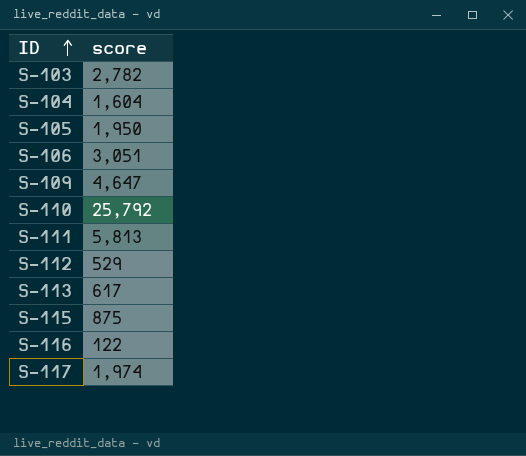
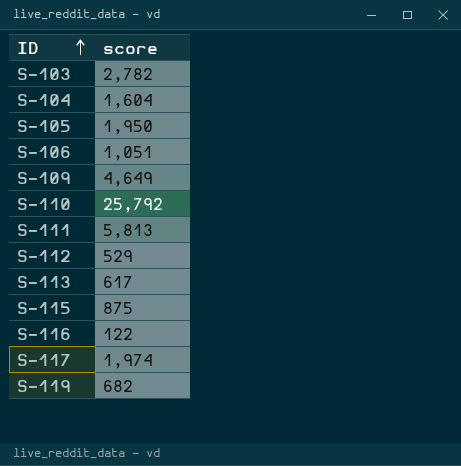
S-106 | score: 3,051 -> 1,051
S-109 | score: 4,647 -> 4,649
row S-119: none -> 682

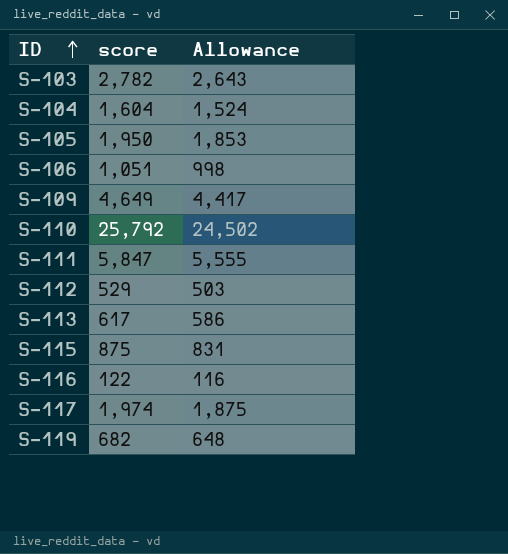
column Allowance | formula: none -> [score] * 0.95
S-111 | score: 5,813 -> 5,847

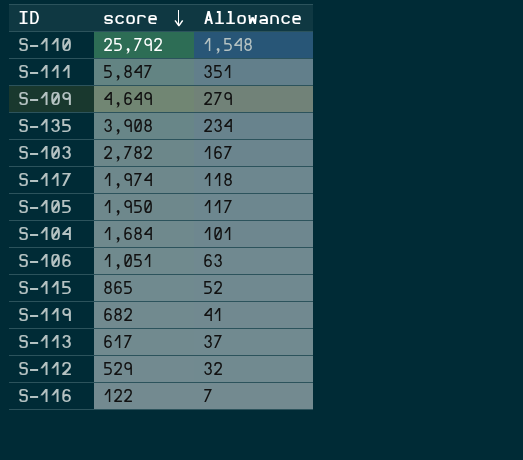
row order: ID ascending -> score descending
column Allowance | formula: [score] * 0.95 -> [score] * 0.06
row S-135: none -> 3,908 | 234
S-104 | score: 1,604 -> 1,684
S-115 | score: 875 -> 865

